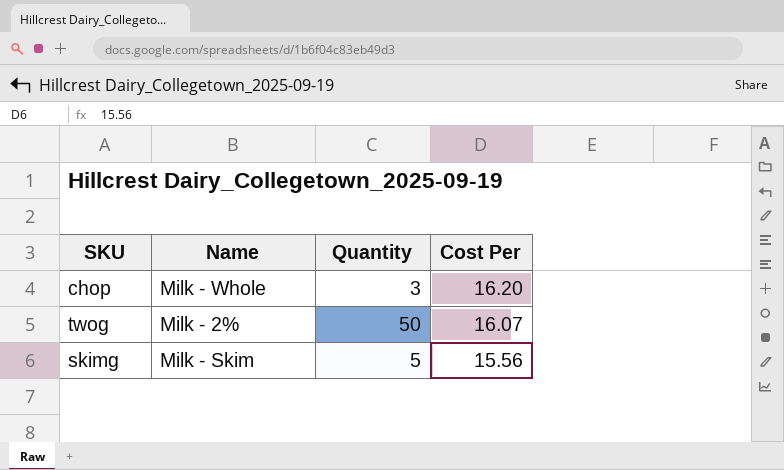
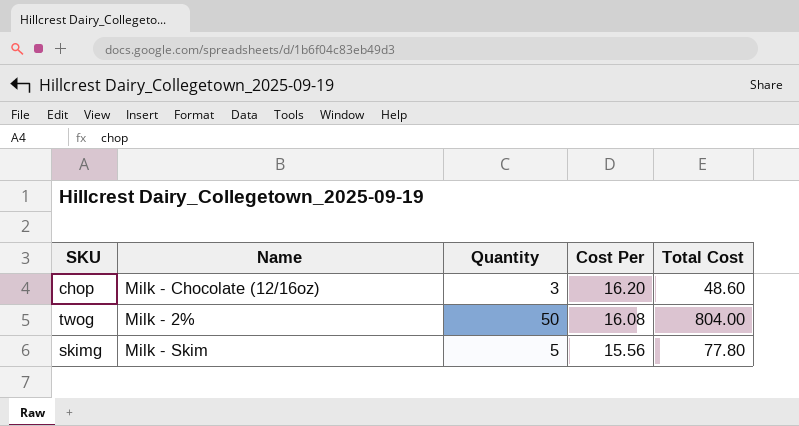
column Total Cost | formula: none -> [Quantity] * [Cost Per]
chop | Name: Milk - Whole -> Milk - Chocolate (12/16oz)
twog | Cost Per: 16.07 -> 16.08

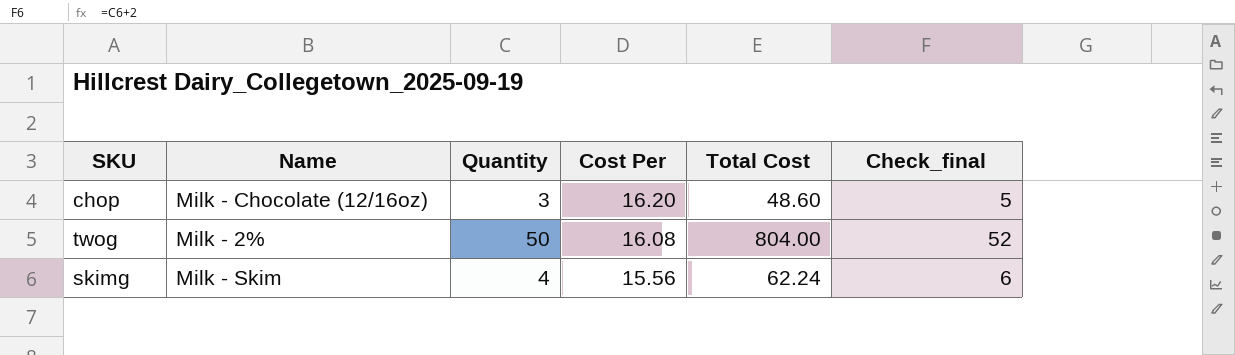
column Check_final | formula: none -> [Quantity] + 2
skimg | Quantity: 5 -> 4
skimg | Total Cost: 77.80 -> 62.24

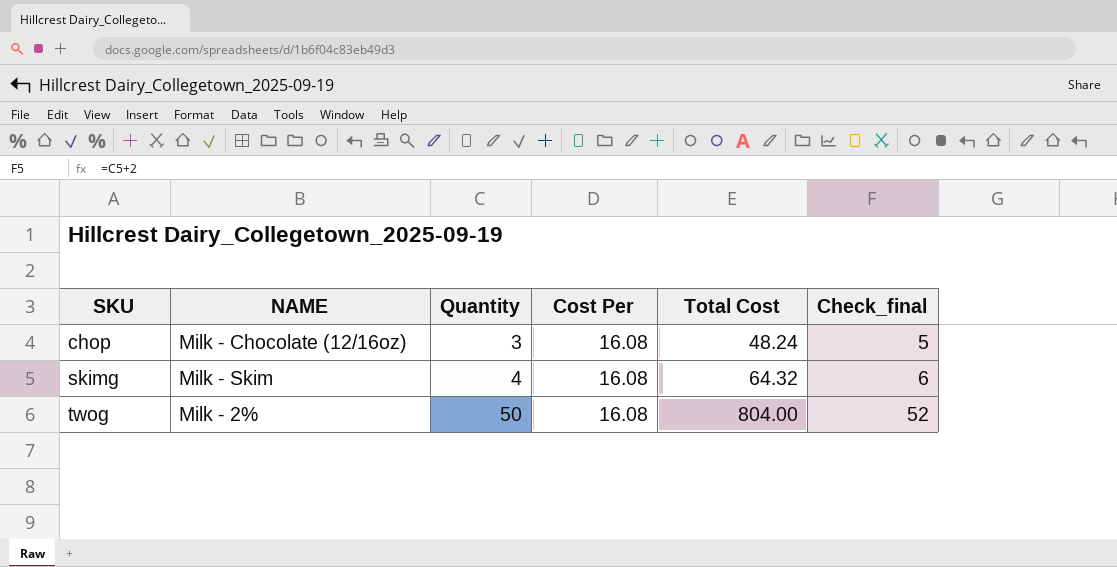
row order: Cost Per descending -> SKU ascending
column name: Name -> NAME
chop | Cost Per: 16.20 -> 16.08
chop | Total Cost: 48.60 -> 48.24
skimg | Cost Per: 15.56 -> 16.08
skimg | Total Cost: 62.24 -> 64.32

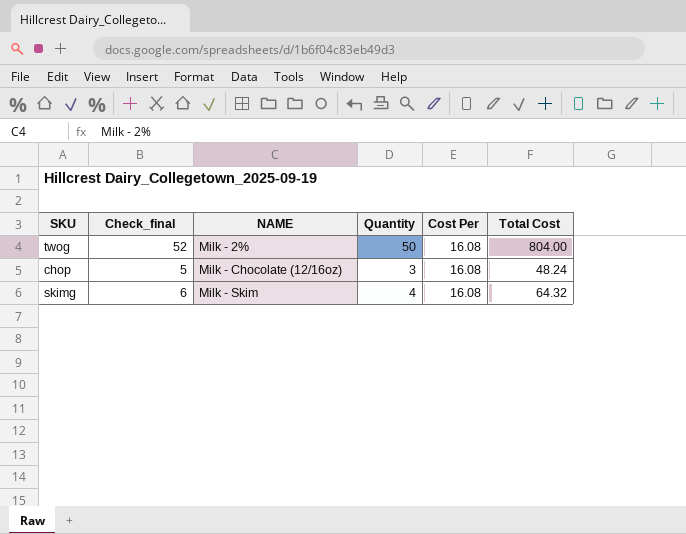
row order: SKU ascending -> NAME ascending
column Check_final | position: 6 -> 2

